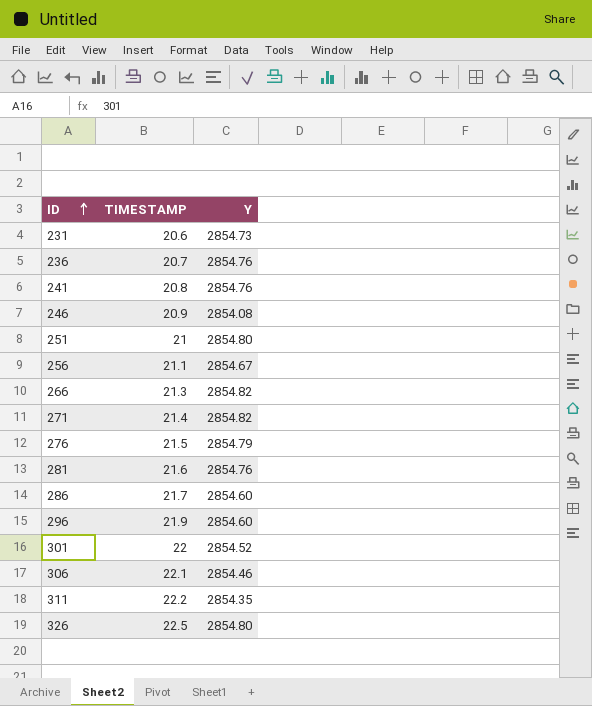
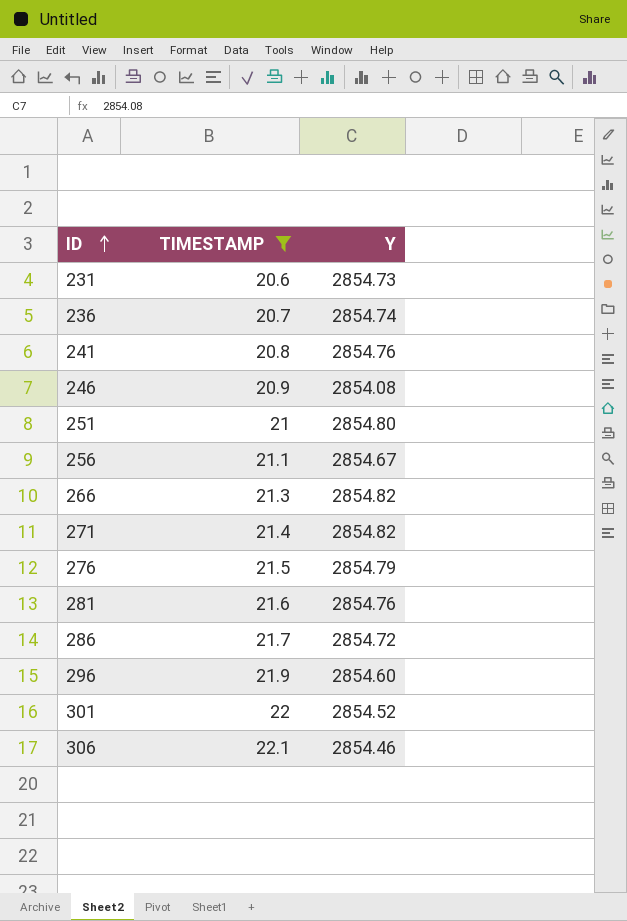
filter: none -> TIMESTAMP <= 22.1
236 | Y: 2854.76 -> 2854.74
286 | Y: 2854.60 -> 2854.72

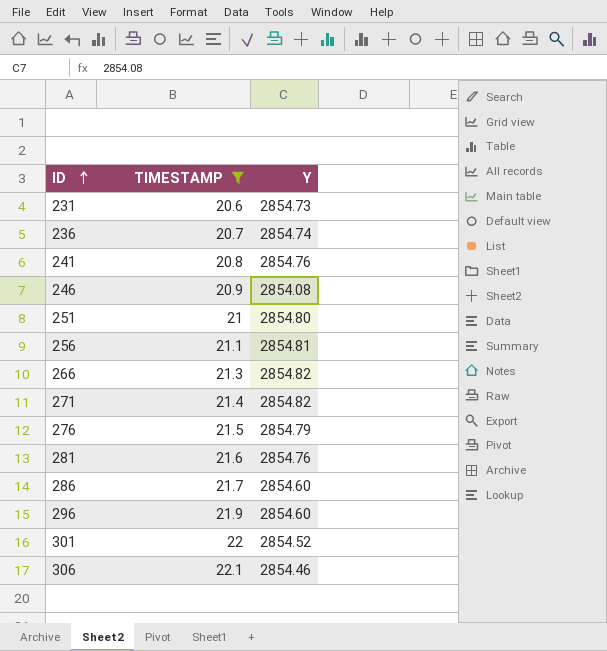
256 | Y: 2854.67 -> 2854.81
286 | Y: 2854.72 -> 2854.60

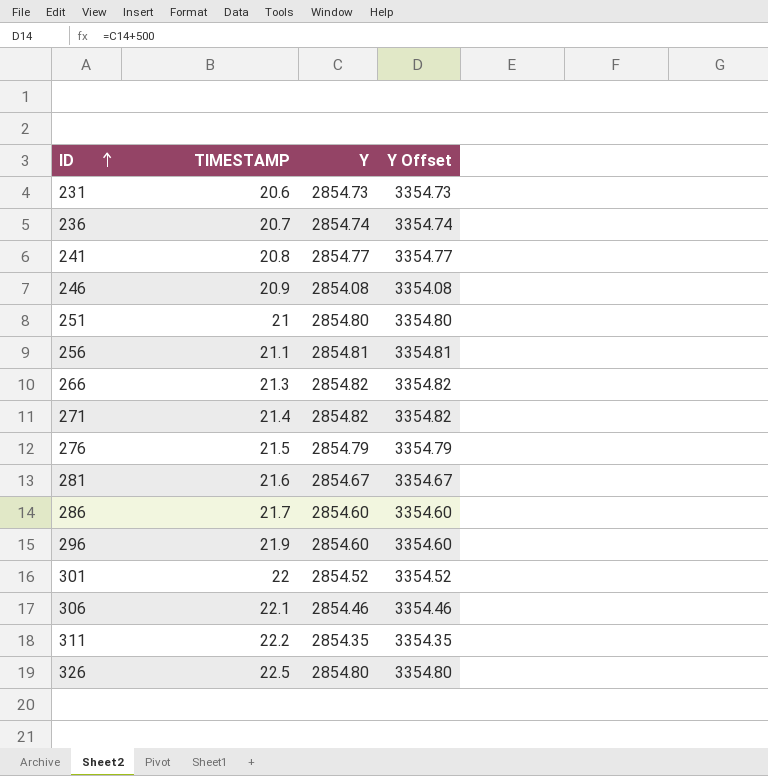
filter: TIMESTAMP <= 22.1 -> none
column Y Offset | formula: none -> [Y] + 500
241 | Y: 2854.76 -> 2854.77
281 | Y: 2854.76 -> 2854.67

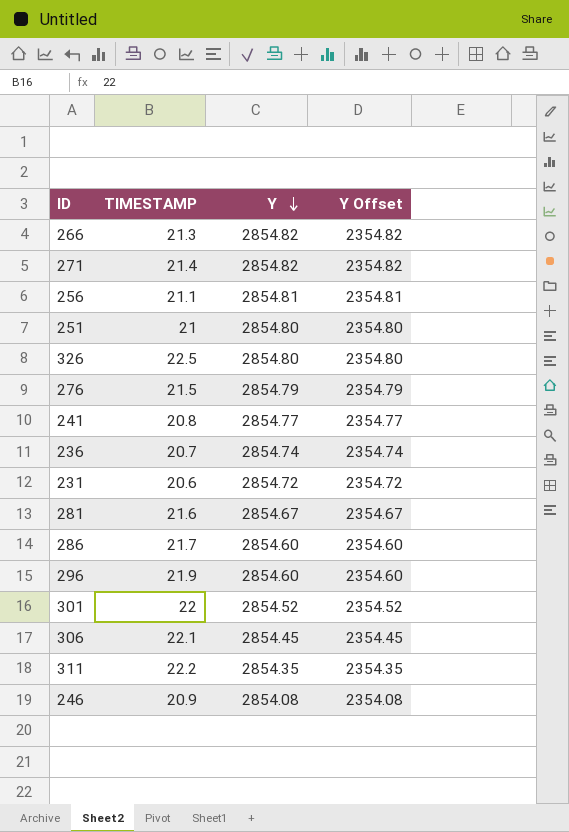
row order: ID ascending -> Y descending
column Y Offset | formula: [Y] + 500 -> [Y] - 500
231 | Y: 2854.73 -> 2854.72
306 | Y: 2854.46 -> 2854.45

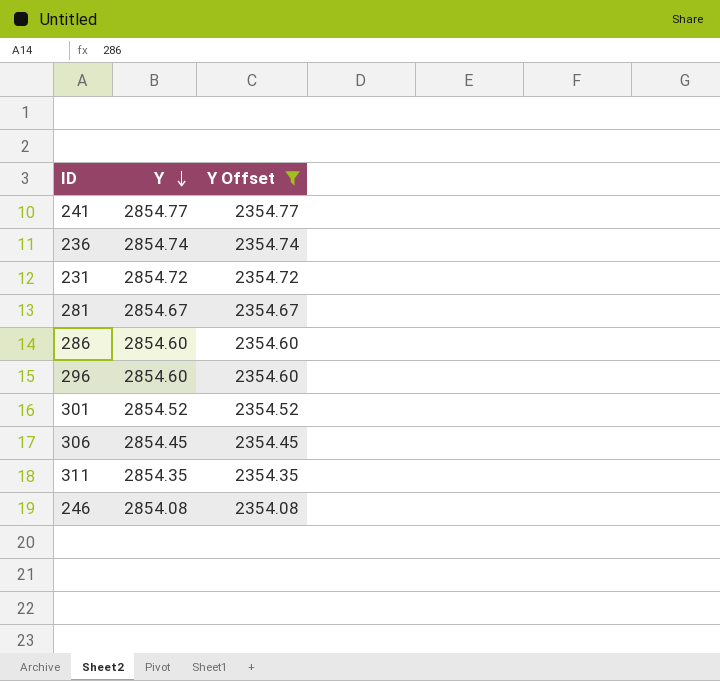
filter: none -> Y Offset <= 2354.77
column TIMESTAMP | position: 2 -> none

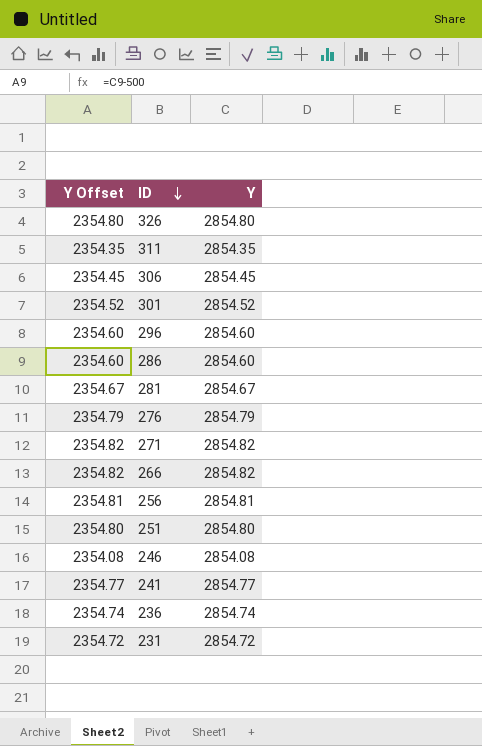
filter: Y Offset <= 2354.77 -> none
row order: Y descending -> ID descending
column Y Offset | position: 3 -> 1

